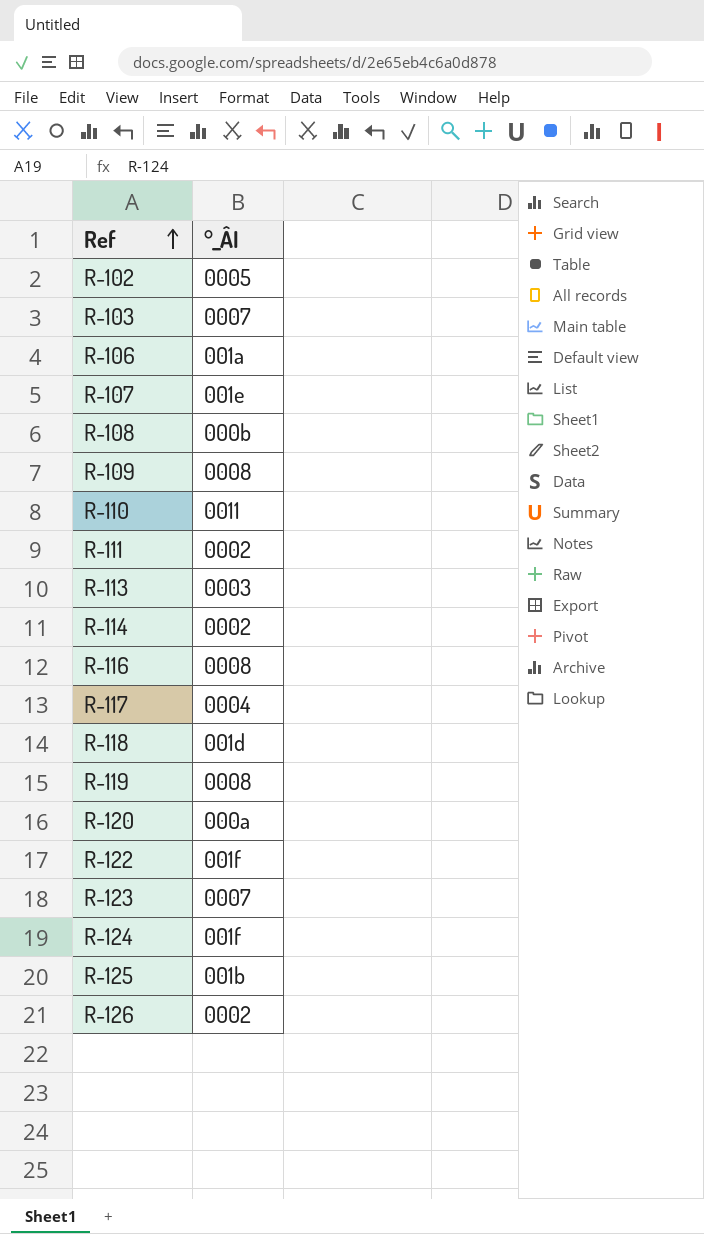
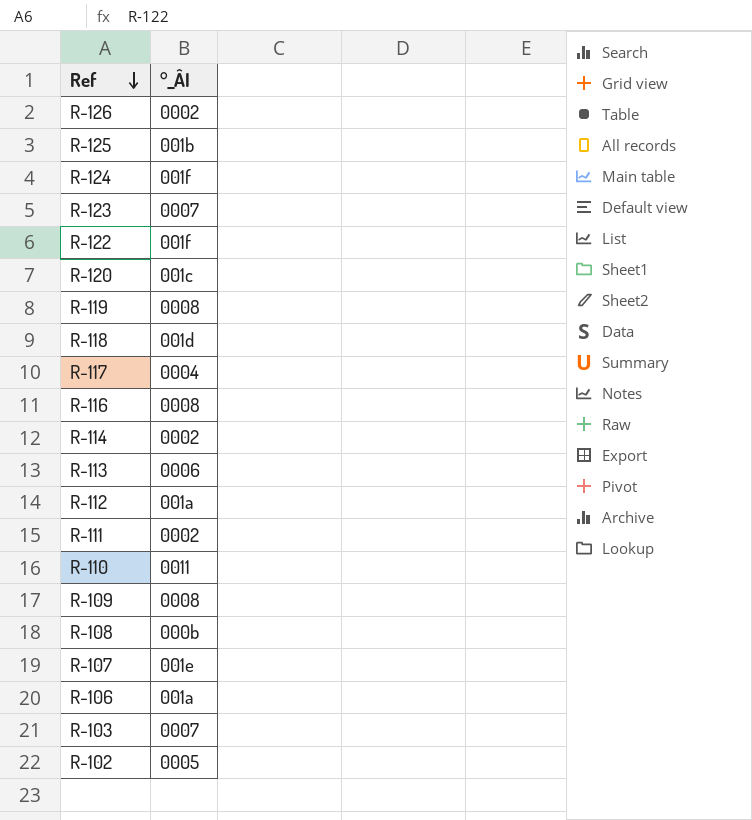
row order: Ref ascending -> Ref descending
R-120 | °_ÂI: 000a -> 001c
R-113 | °_ÂI: 0003 -> 0006
row R-112: none -> 001a

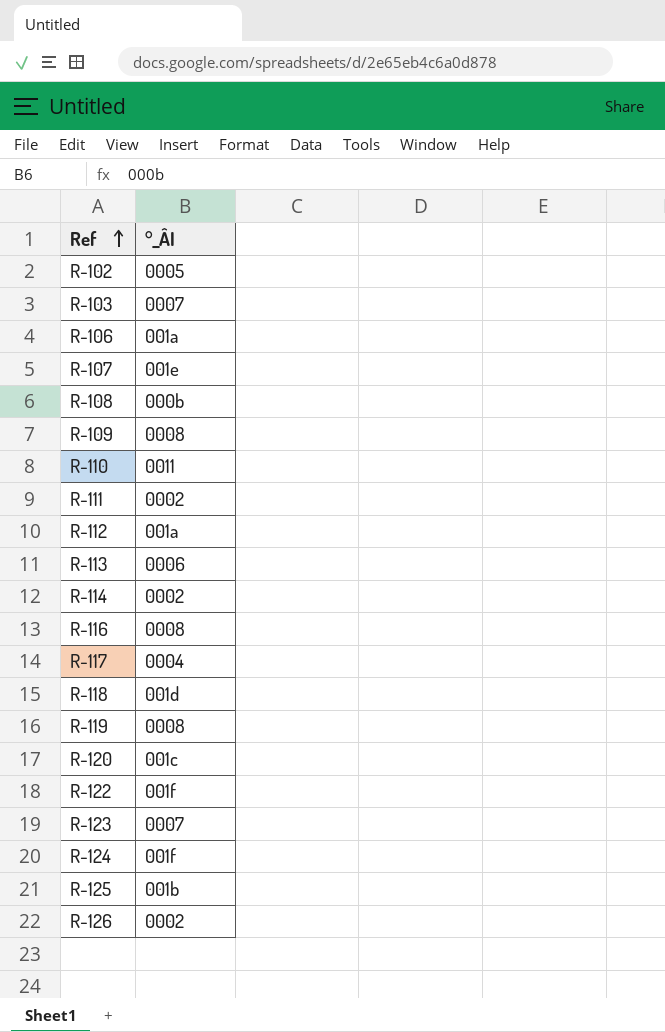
row order: Ref descending -> Ref ascending

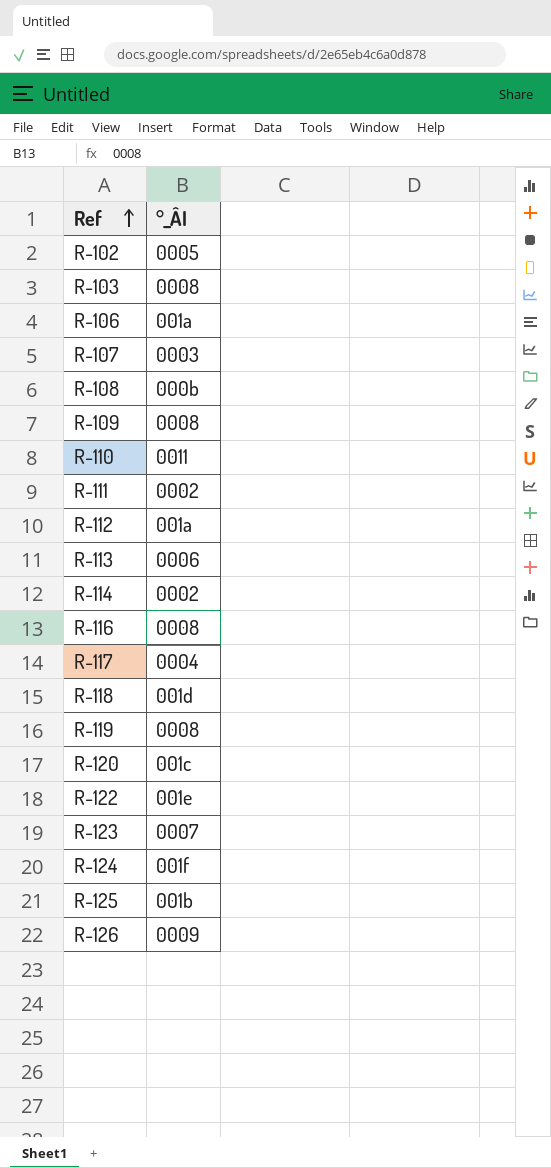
R-103 | °_ÂI: 0007 -> 0008
R-107 | °_ÂI: 001e -> 0003
R-122 | °_ÂI: 001f -> 001e
R-126 | °_ÂI: 0002 -> 0009

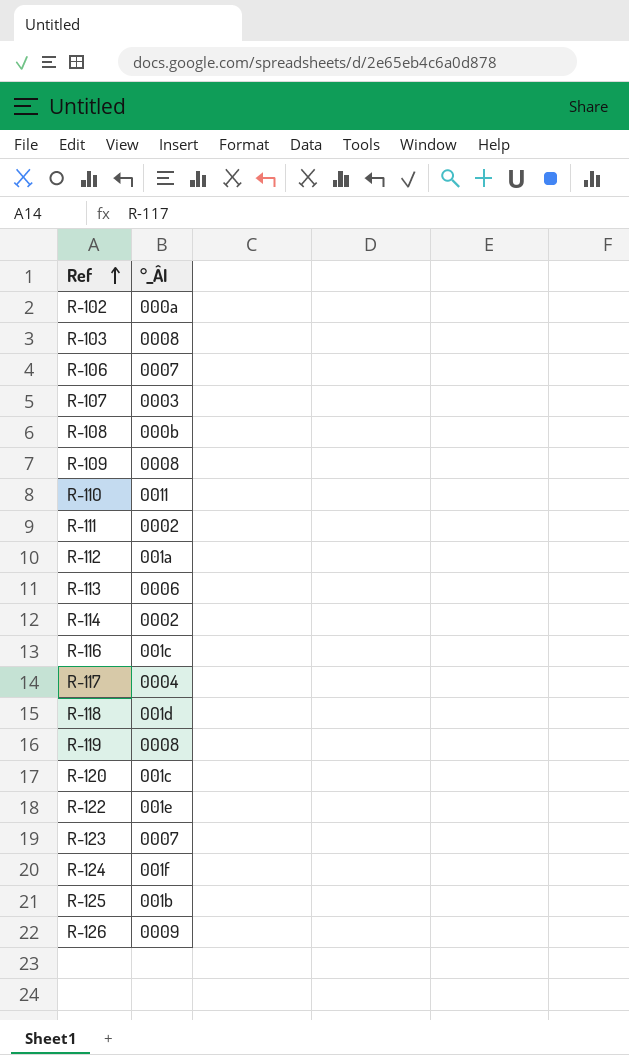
R-102 | °_ÂI: 0005 -> 000a
R-106 | °_ÂI: 001a -> 0007
R-116 | °_ÂI: 0008 -> 001c

